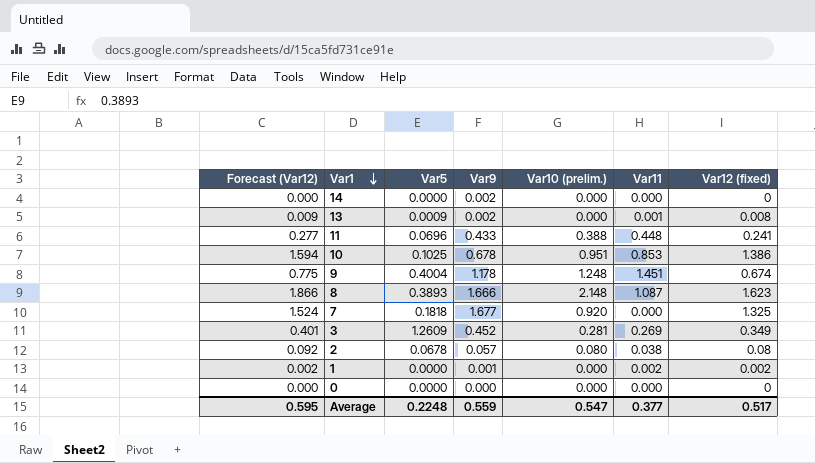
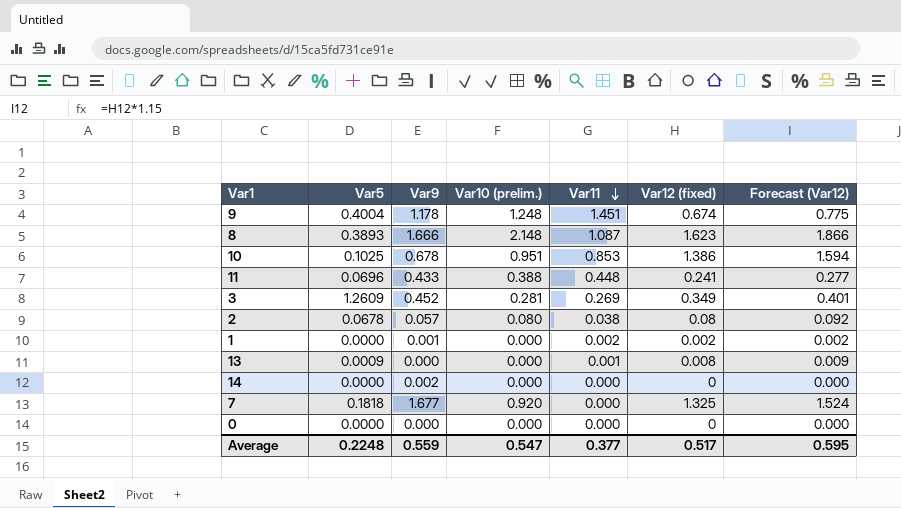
row order: Var1 descending -> Var11 descending
column Forecast (Var12) | position: 1 -> 7
13 | Var9: 0.002 -> 0.000

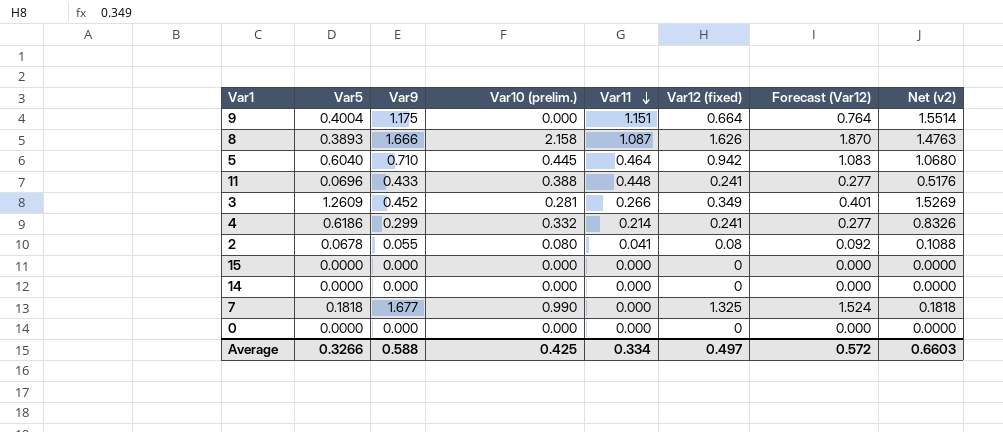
column Net (v2) | formula: none -> [Var5] + [Var11]
row 10: 0.1025 | 0.678 | 0.951 | 0.853 | 1.386 | 1.594 -> none
row 1: 0.0000 | 0.001 | 0.000 | 0.002 | 0.002 | 0.002 -> none
row 13: 0.0009 | 0.000 | 0.000 | 0.001 | 0.008 | 0.009 -> none
9 | Var9: 1.178 -> 1.175
9 | Var10 (prelim.): 1.248 -> 0.000
9 | Var11: 1.451 -> 1.151
9 | Var12 (fixed): 0.674 -> 0.664
9 | Forecast (Var12): 0.775 -> 0.764
8 | Var10 (prelim.): 2.148 -> 2.158
8 | Var12 (fixed): 1.623 -> 1.626
8 | Forecast (Var12): 1.866 -> 1.870
row 5: none -> 0.6040 | 0.710 | 0.445 | 0.464 | 0.942 | 1.083 | 1.0680
3 | Var11: 0.269 -> 0.266
row 4: none -> 0.6186 | 0.299 | 0.332 | 0.214 | 0.241 | 0.277 | 0.8326
2 | Var9: 0.057 -> 0.055
2 | Var11: 0.038 -> 0.041
row 15: none -> 0.0000 | 0.000 | 0.000 | 0.000 | 0 | 0.000 | 0.0000
14 | Var9: 0.002 -> 0.000
7 | Var10 (prelim.): 0.920 -> 0.990
Average | Var5: 0.2248 -> 0.3266
Average | Var9: 0.559 -> 0.588
Average | Var10 (prelim.): 0.547 -> 0.425
Average | Var11: 0.377 -> 0.334
Average | Var12 (fixed): 0.517 -> 0.497
Average | Forecast (Var12): 0.595 -> 0.572

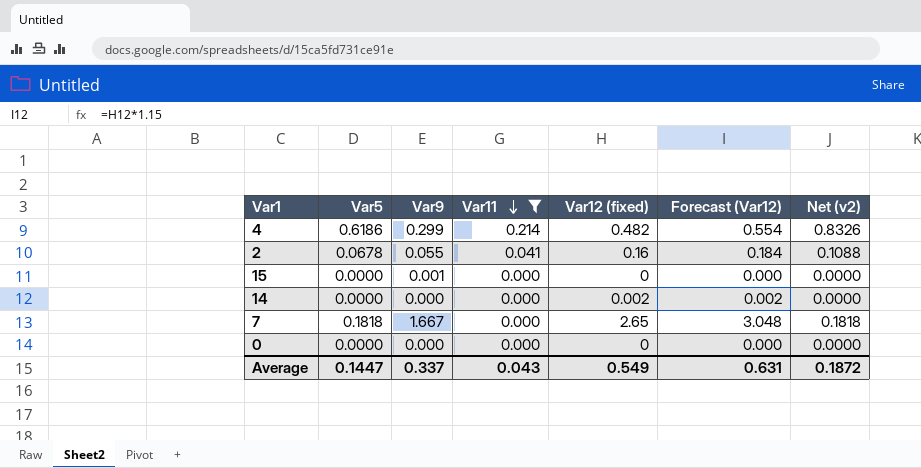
filter: none -> Var11 <= 0.214
column Var10 (prelim.) | position: 4 -> none
4 | Var12 (fixed): 0.241 -> 0.482
4 | Forecast (Var12): 0.277 -> 0.554
2 | Var12 (fixed): 0.08 -> 0.16
2 | Forecast (Var12): 0.092 -> 0.184
15 | Var9: 0.000 -> 0.001
14 | Var12 (fixed): 0 -> 0.002
14 | Forecast (Var12): 0.000 -> 0.002
7 | Var9: 1.677 -> 1.667
7 | Var12 (fixed): 1.325 -> 2.65
7 | Forecast (Var12): 1.524 -> 3.048
Average | Var5: 0.3266 -> 0.1447
Average | Var9: 0.588 -> 0.337
Average | Var11: 0.334 -> 0.043
Average | Var12 (fixed): 0.497 -> 0.549
Average | Forecast (Var12): 0.572 -> 0.631
Average | Net (v2): 0.6603 -> 0.1872

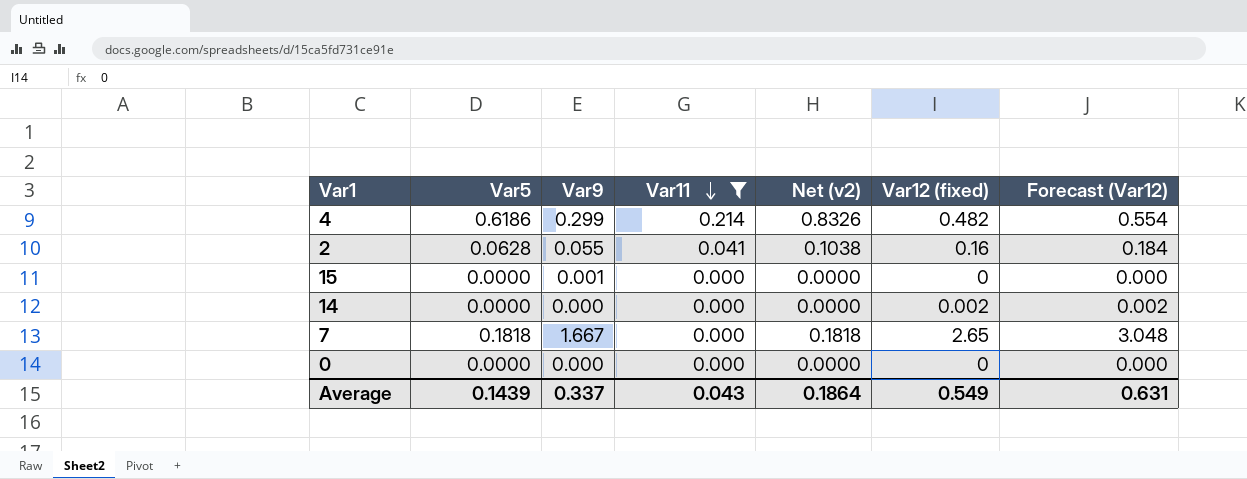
column Net (v2) | position: 7 -> 5
2 | Var5: 0.0678 -> 0.0628
2 | Net (v2): 0.1088 -> 0.1038
Average | Var5: 0.1447 -> 0.1439
Average | Net (v2): 0.1872 -> 0.1864

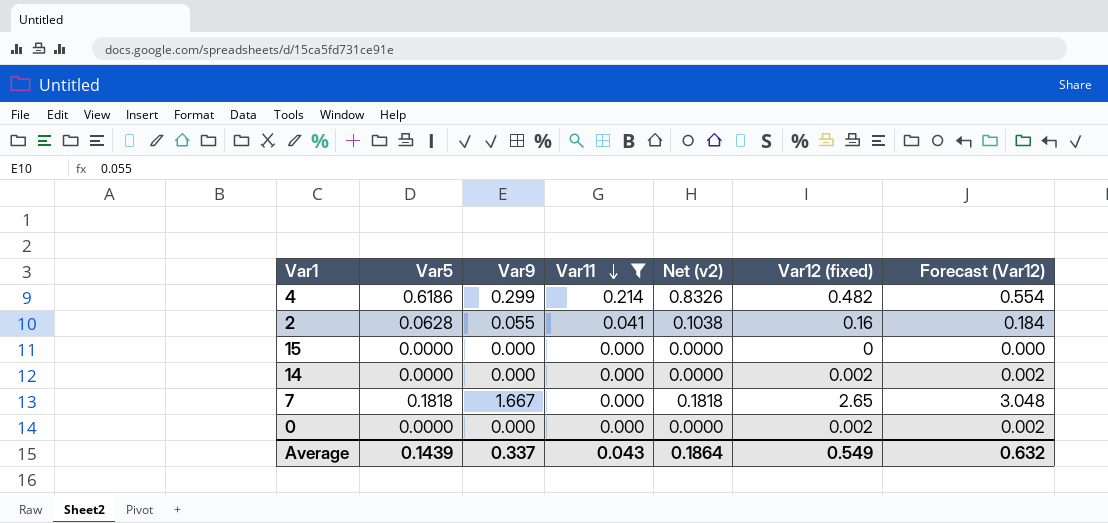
15 | Var9: 0.001 -> 0.000
0 | Var12 (fixed): 0 -> 0.002
0 | Forecast (Var12): 0.000 -> 0.002
Average | Forecast (Var12): 0.631 -> 0.632

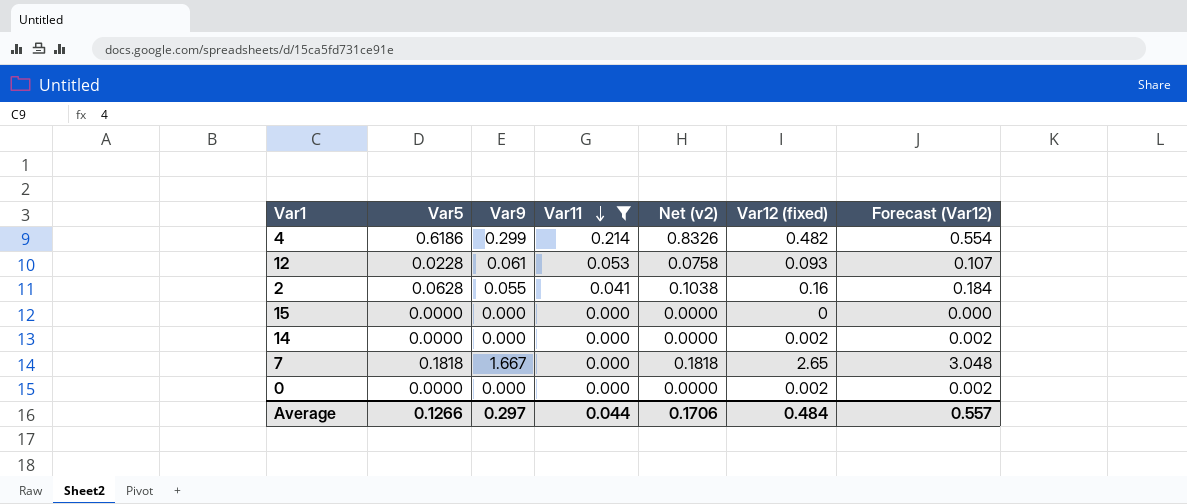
row 12: none -> 0.0228 | 0.061 | 0.053 | 0.0758 | 0.093 | 0.107
Average | Var5: 0.1439 -> 0.1266
Average | Var9: 0.337 -> 0.297
Average | Var11: 0.043 -> 0.044
Average | Net (v2): 0.1864 -> 0.1706
Average | Var12 (fixed): 0.549 -> 0.484
Average | Forecast (Var12): 0.632 -> 0.557

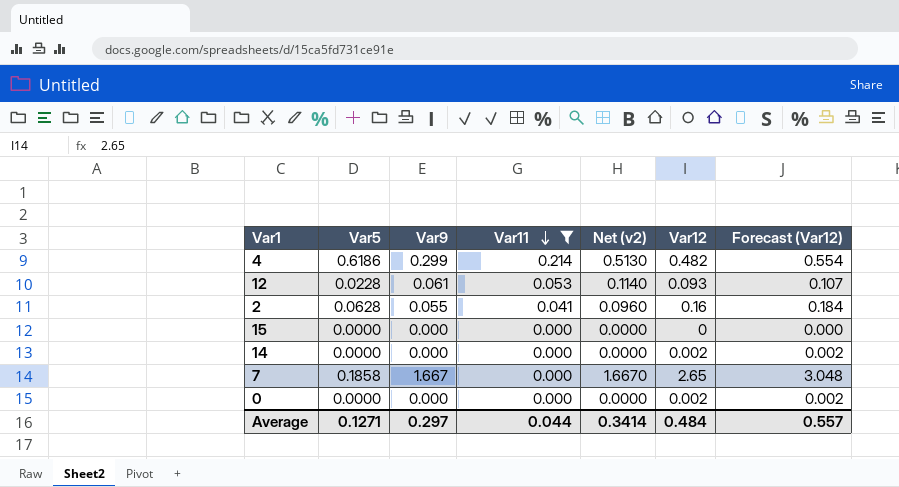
column Net (v2) | formula: [Var5] + [Var11] -> [Var9] + [Var11]
column name: Var12 (fixed) -> Var12
7 | Var5: 0.1818 -> 0.1858
Average | Var5: 0.1266 -> 0.1271
Average | Net (v2): 0.1706 -> 0.3414

